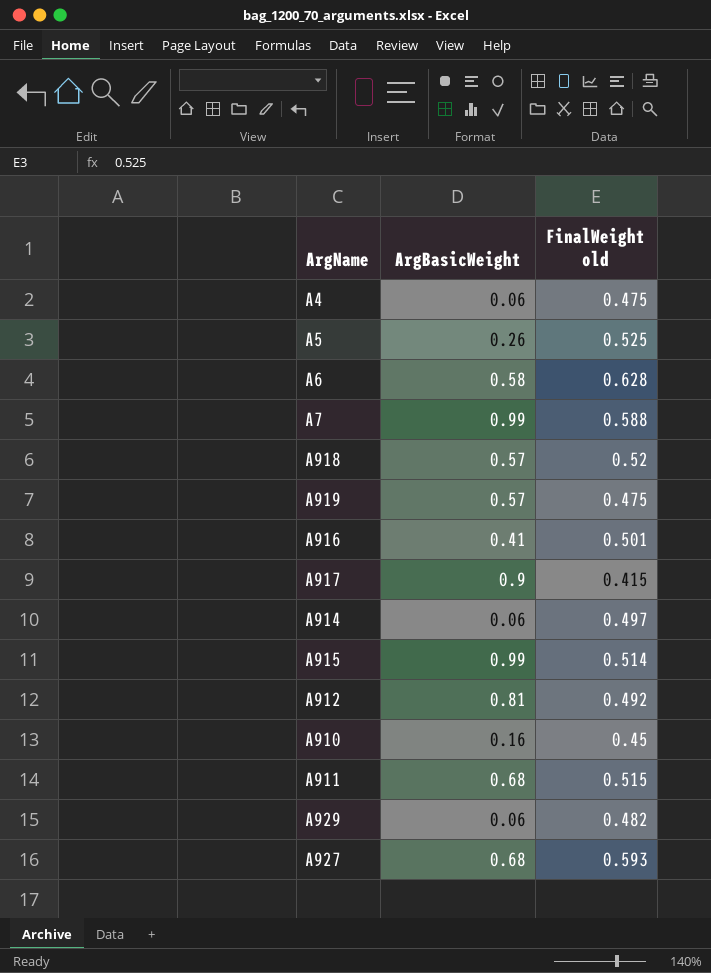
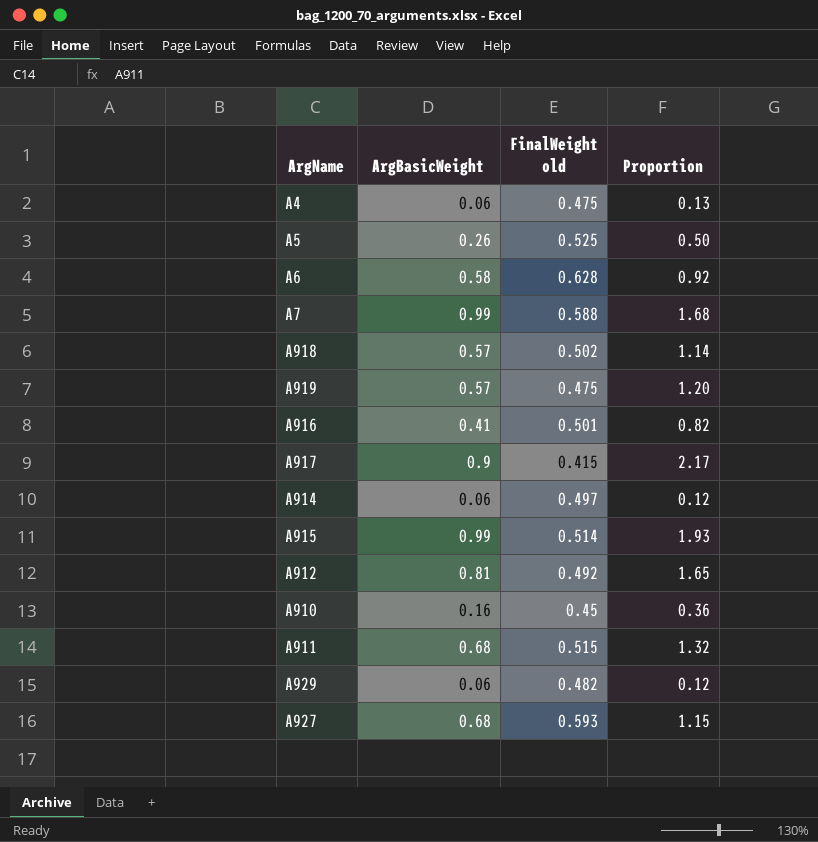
column Proportion | formula: none -> [ArgBasicWeight] / [FinalWeight old]
A918 | FinalWeight old: 0.52 -> 0.502

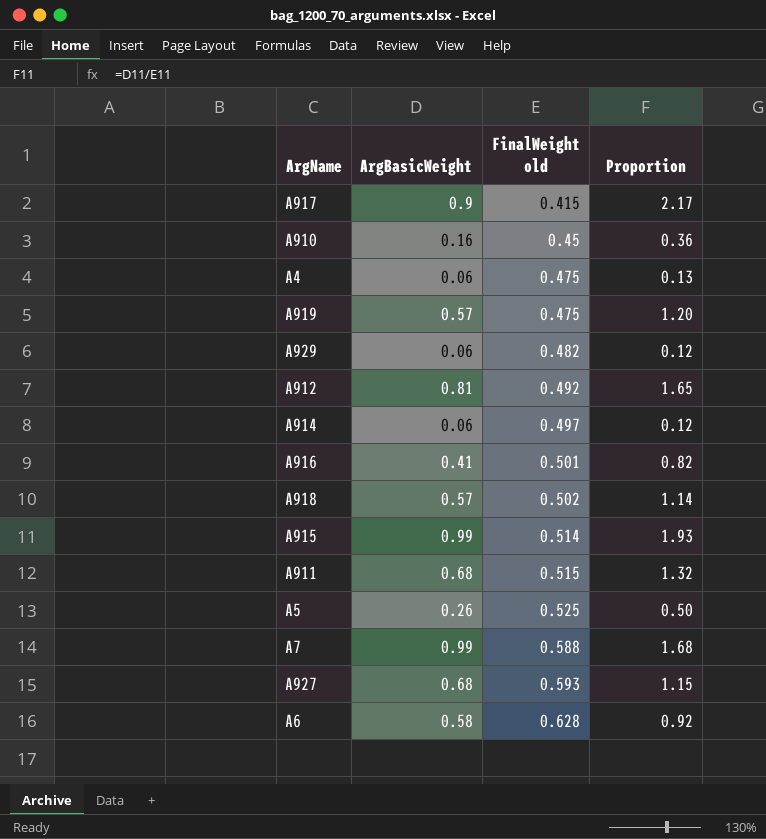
row order: none -> FinalWeight old ascending

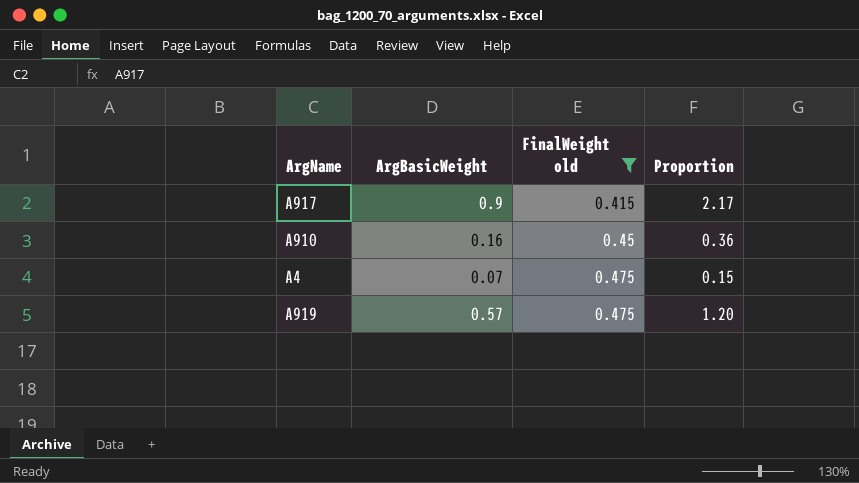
filter: none -> FinalWeight old <= 0.475
A4 | ArgBasicWeight: 0.06 -> 0.07
A4 | Proportion: 0.13 -> 0.15

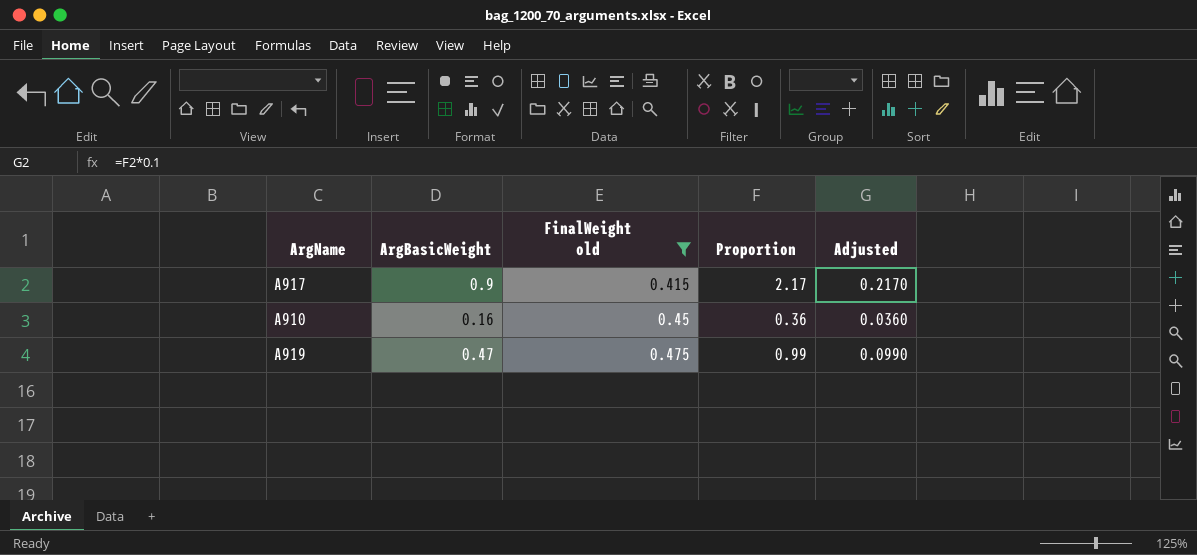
column Adjusted | formula: none -> [Proportion] * 0.1
row A4: 0.07 | 0.475 | 0.15 -> none
A919 | ArgBasicWeight: 0.57 -> 0.47
A919 | Proportion: 1.20 -> 0.99

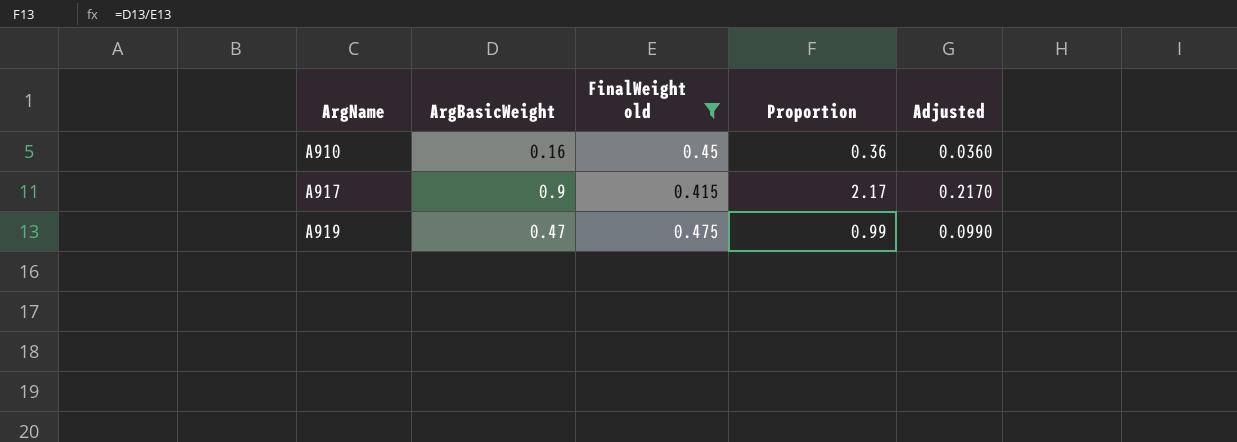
row order: FinalWeight old ascending -> ArgName ascending

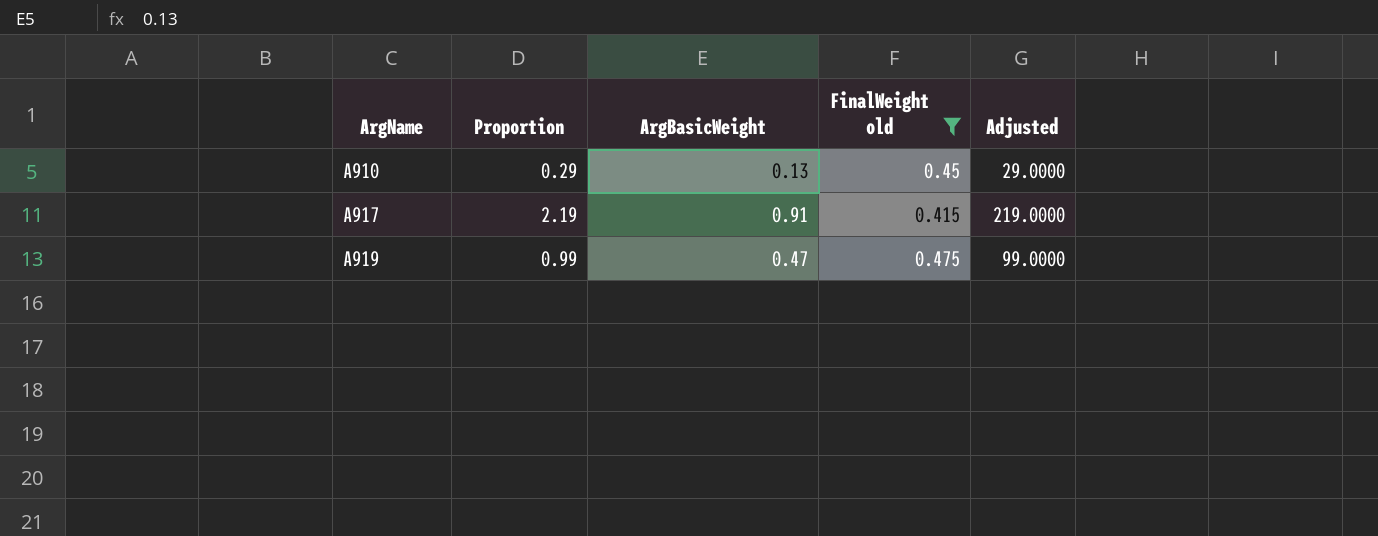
column Proportion | position: 4 -> 2
column Adjusted | formula: [Proportion] * 0.1 -> [Proportion] * 100
A910 | Proportion: 0.36 -> 0.29
A910 | ArgBasicWeight: 0.16 -> 0.13
A917 | Proportion: 2.17 -> 2.19
A917 | ArgBasicWeight: 0.9 -> 0.91

